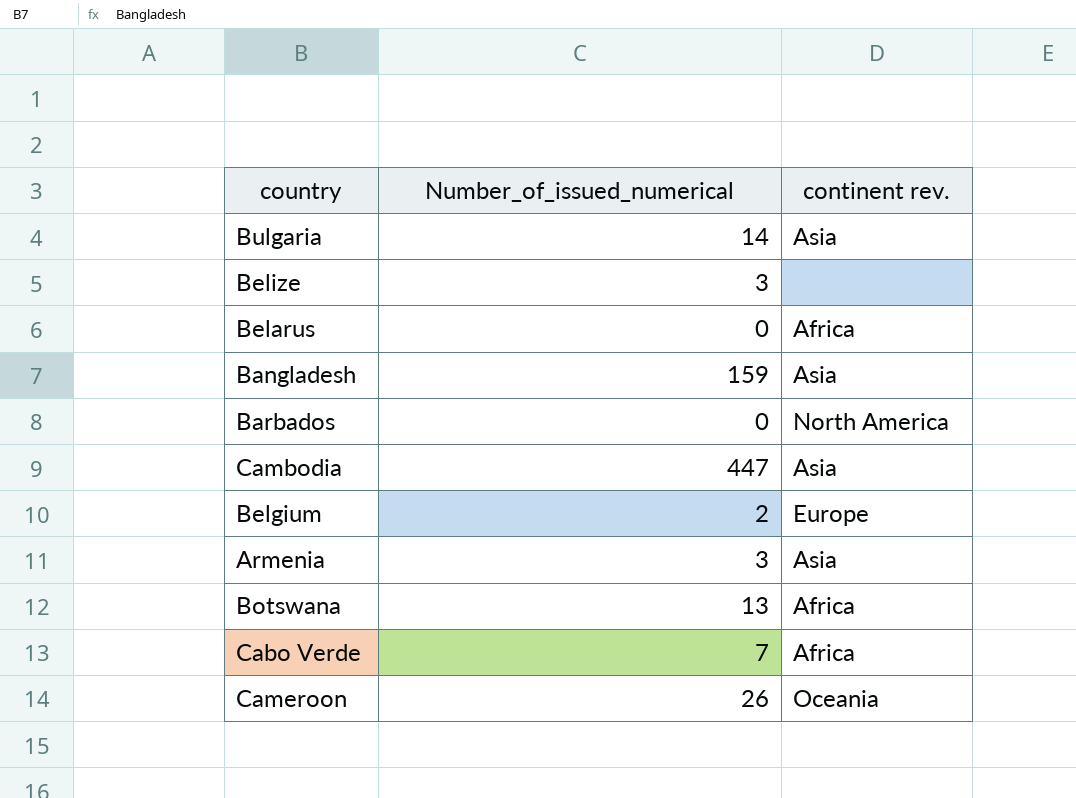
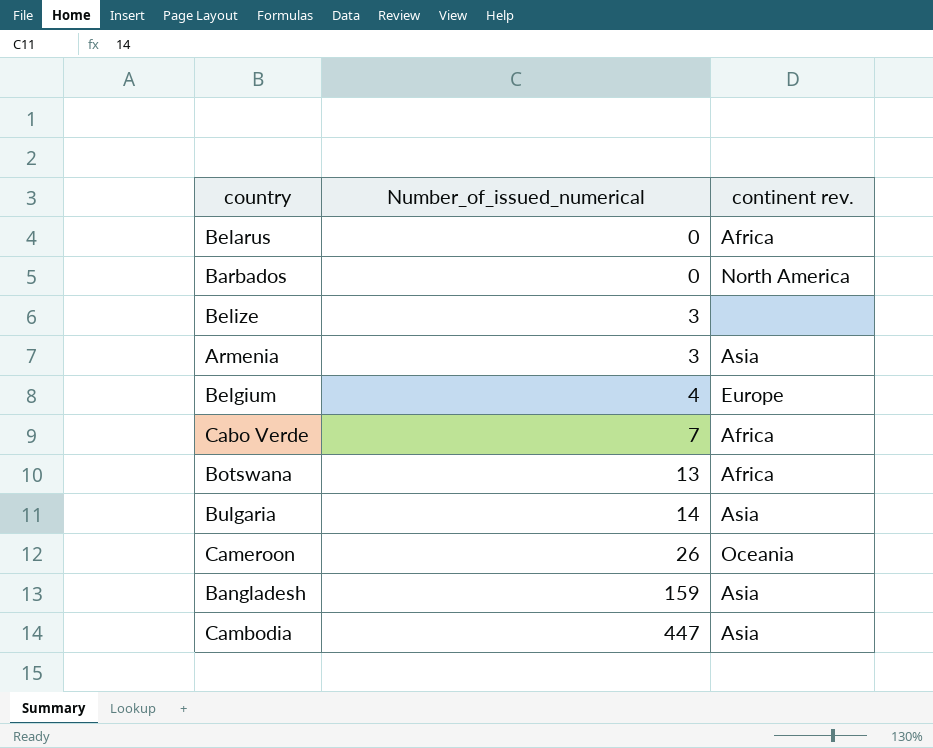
row order: none -> Number_of_issued_numerical ascending
Belgium | Number_of_issued_numerical: 2 -> 4

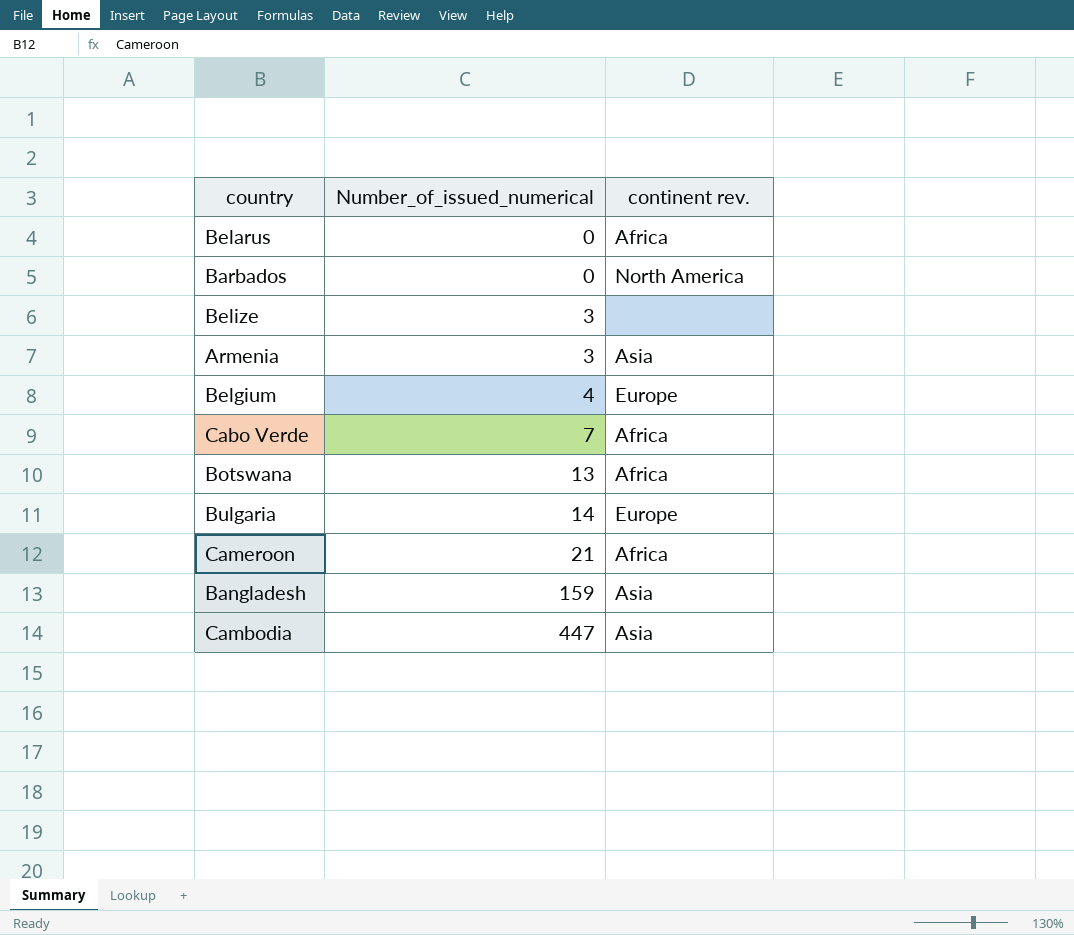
Bulgaria | continent rev.: Asia -> Europe
Cameroon | Number_of_issued_numerical: 26 -> 21
Cameroon | continent rev.: Oceania -> Africa

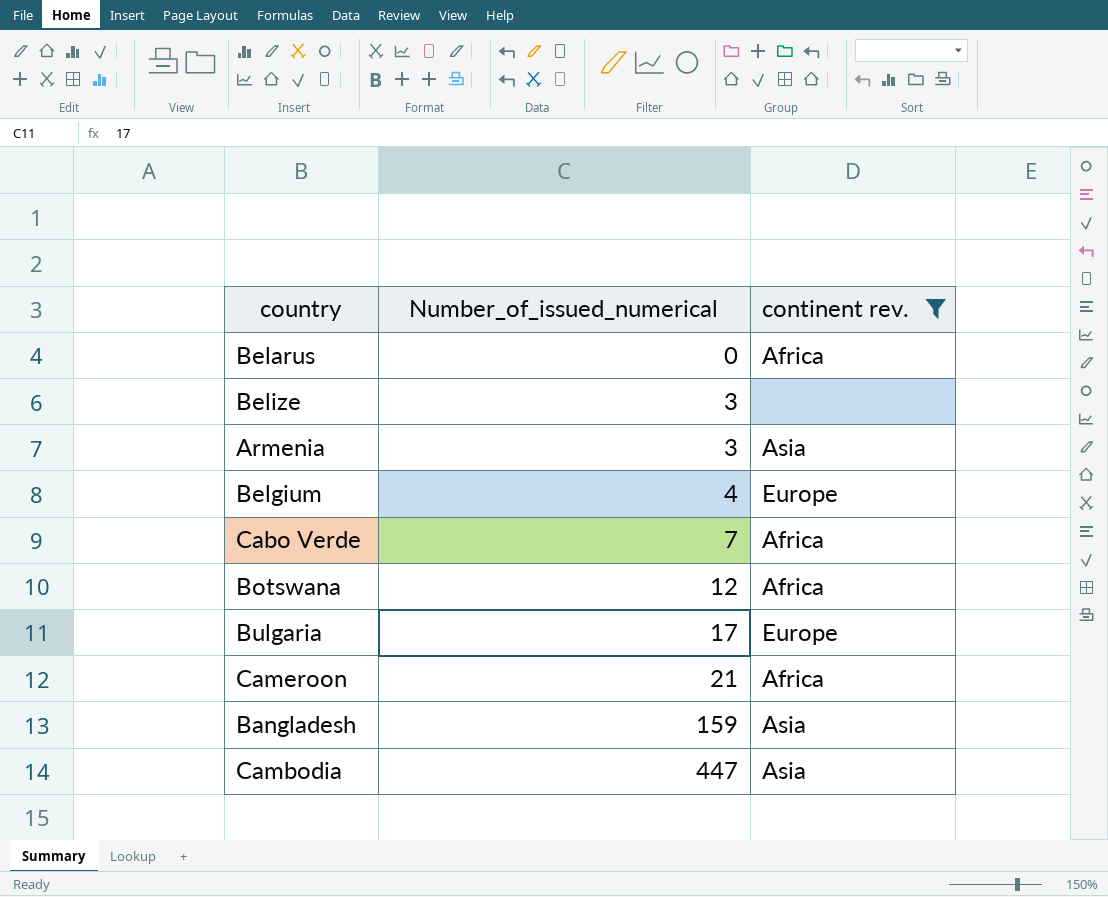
filter: none -> continent rev. != North America
Botswana | Number_of_issued_numerical: 13 -> 12
Bulgaria | Number_of_issued_numerical: 14 -> 17

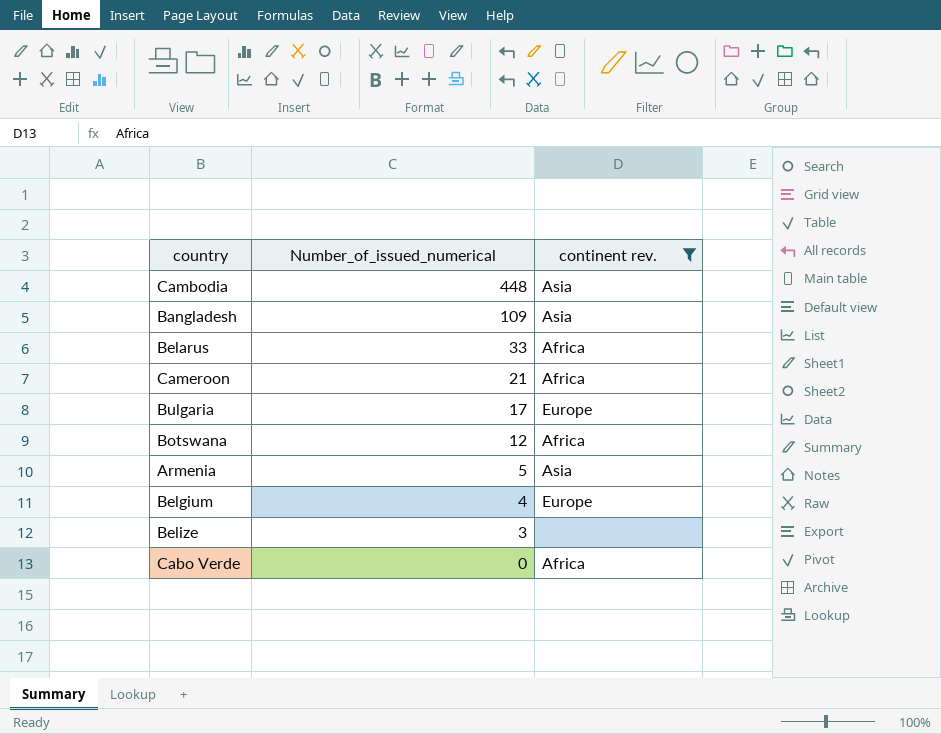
row order: Number_of_issued_numerical ascending -> Number_of_issued_numerical descending
Cambodia | Number_of_issued_numerical: 447 -> 448
Bangladesh | Number_of_issued_numerical: 159 -> 109
Belarus | Number_of_issued_numerical: 0 -> 33
Armenia | Number_of_issued_numerical: 3 -> 5
Cabo Verde | Number_of_issued_numerical: 7 -> 0

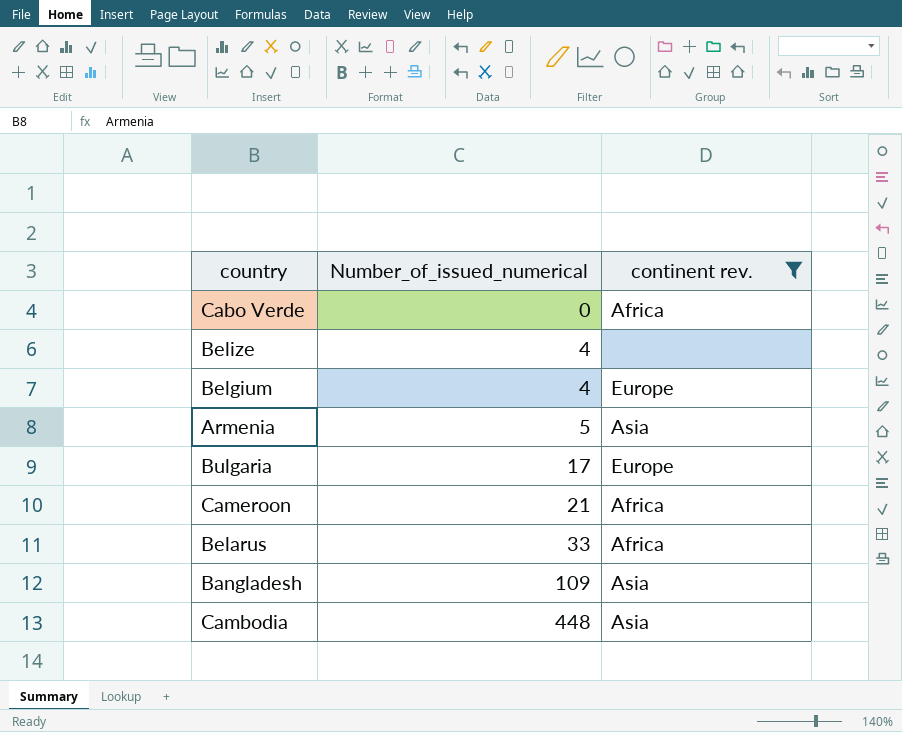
row order: Number_of_issued_numerical descending -> Number_of_issued_numerical ascending
row Botswana: 12 | Africa -> none
Belize | Number_of_issued_numerical: 3 -> 4

